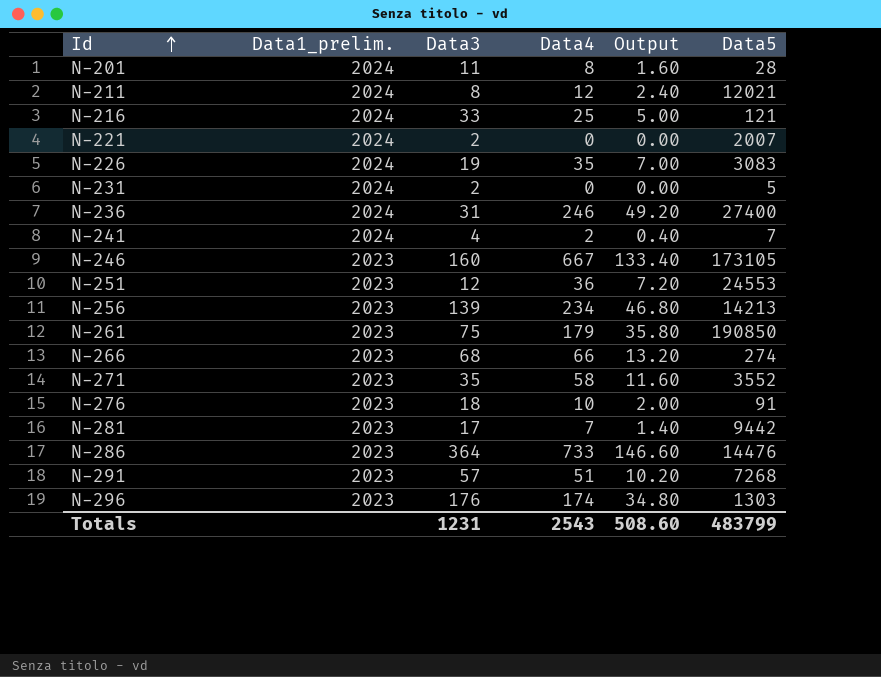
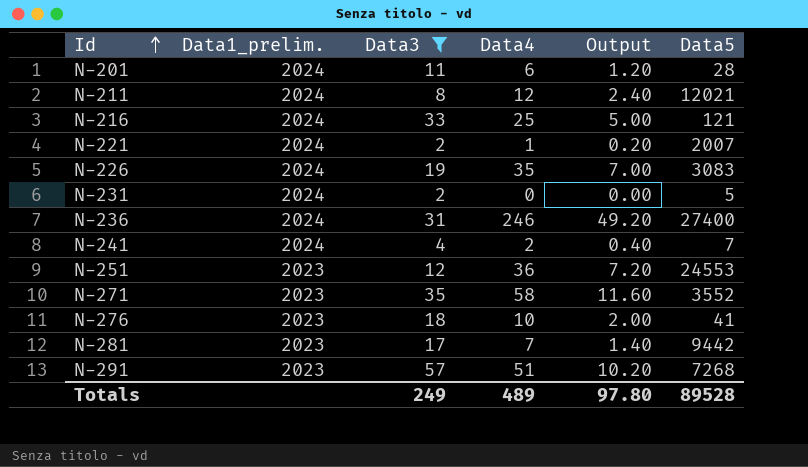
filter: none -> Data3 <= 57
N-201 | Data4: 8 -> 6
N-201 | Output: 1.60 -> 1.20
N-221 | Data4: 0 -> 1
N-221 | Output: 0.00 -> 0.20
N-276 | Data5: 91 -> 41
Totals | Data3: 1231 -> 249
Totals | Data4: 2543 -> 489
Totals | Output: 508.60 -> 97.80
Totals | Data5: 483799 -> 89528

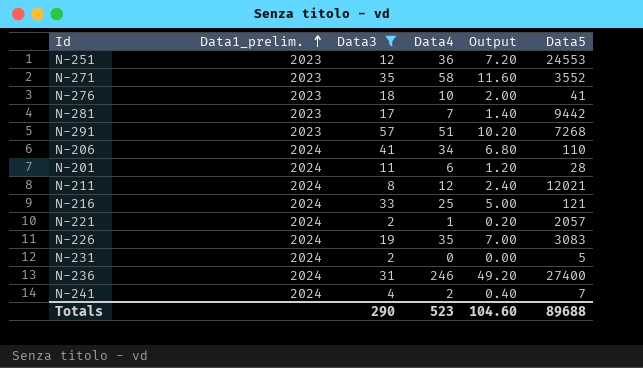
row order: Id ascending -> Data1_prelim. ascending
row N-206: none -> 2024 | 41 | 34 | 6.80 | 110
N-221 | Data5: 2007 -> 2057
Totals | Data3: 249 -> 290
Totals | Data4: 489 -> 523
Totals | Output: 97.80 -> 104.60
Totals | Data5: 89528 -> 89688

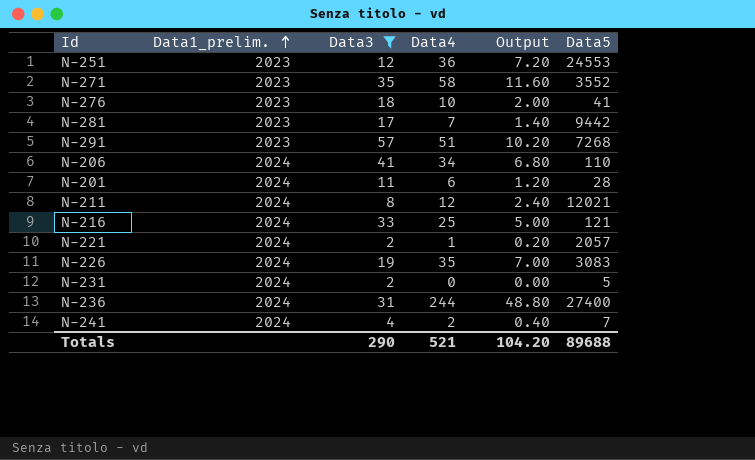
N-236 | Data4: 246 -> 244
N-236 | Output: 49.20 -> 48.80
Totals | Data4: 523 -> 521
Totals | Output: 104.60 -> 104.20

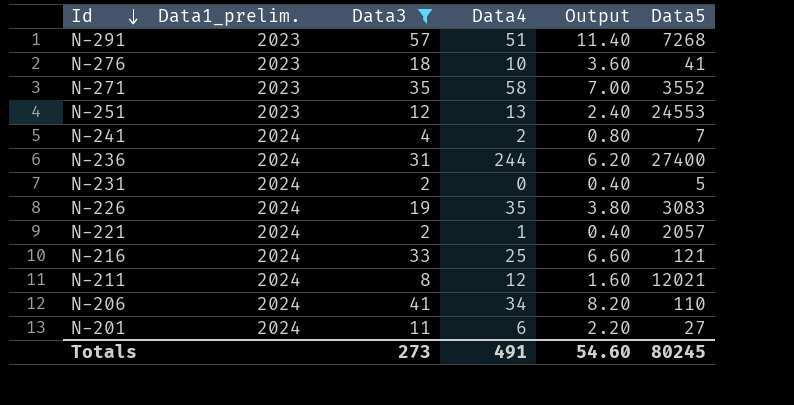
row order: Data1_prelim. ascending -> Id descending
column Output | formula: [Data4] * 0.2 -> [Data3] * 0.2
row N-281: 2023 | 17 | 7 | 1.40 | 9442 -> none
N-251 | Data4: 36 -> 13
N-201 | Data5: 28 -> 27
Totals | Data3: 290 -> 273
Totals | Data4: 521 -> 491
Totals | Output: 104.20 -> 54.60
Totals | Data5: 89688 -> 80245

